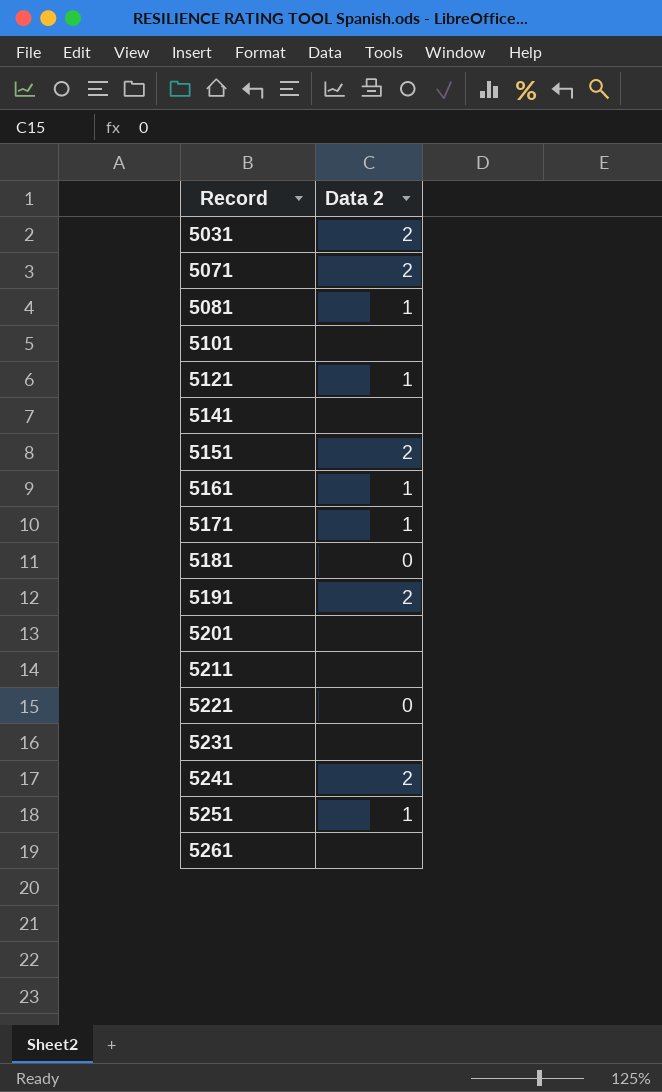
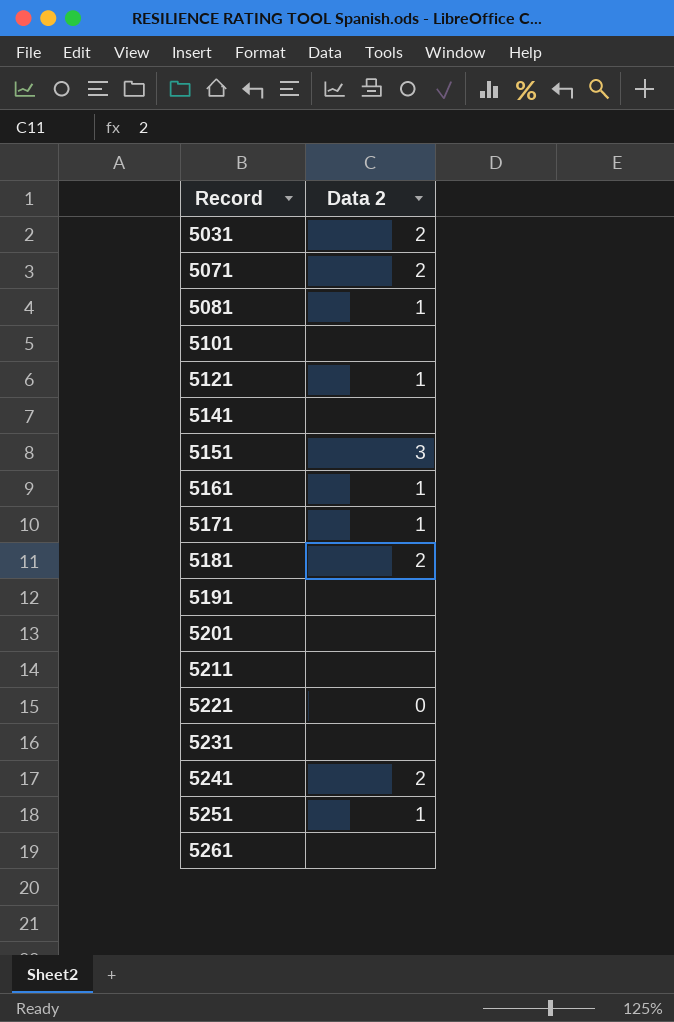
5151 | Data 2: 2 -> 3
5181 | Data 2: 0 -> 2
5191 | Data 2: 2 -> none

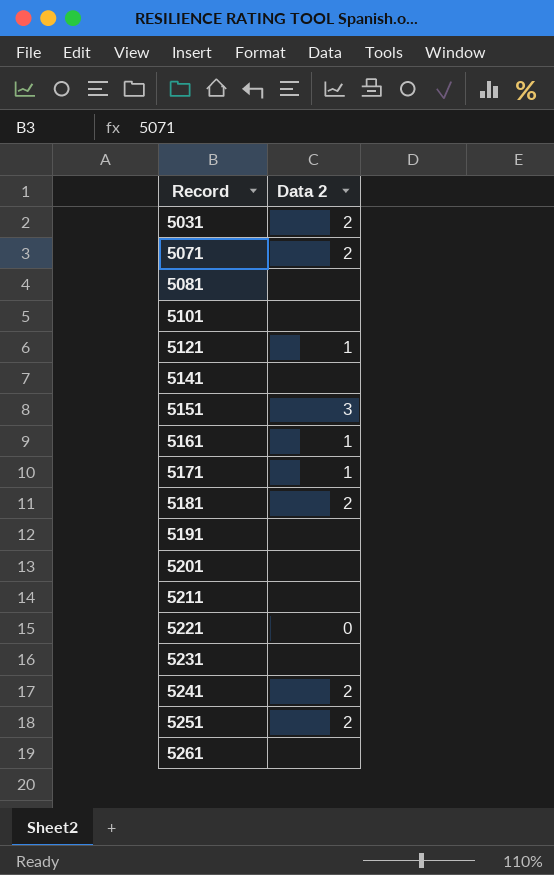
5081 | Data 2: 1 -> none
5251 | Data 2: 1 -> 2

